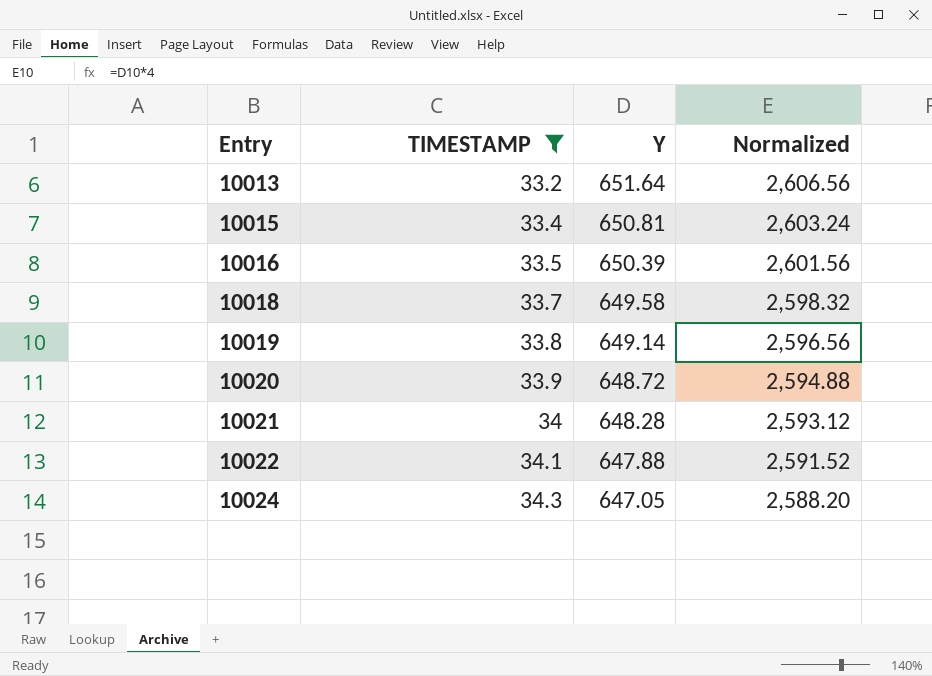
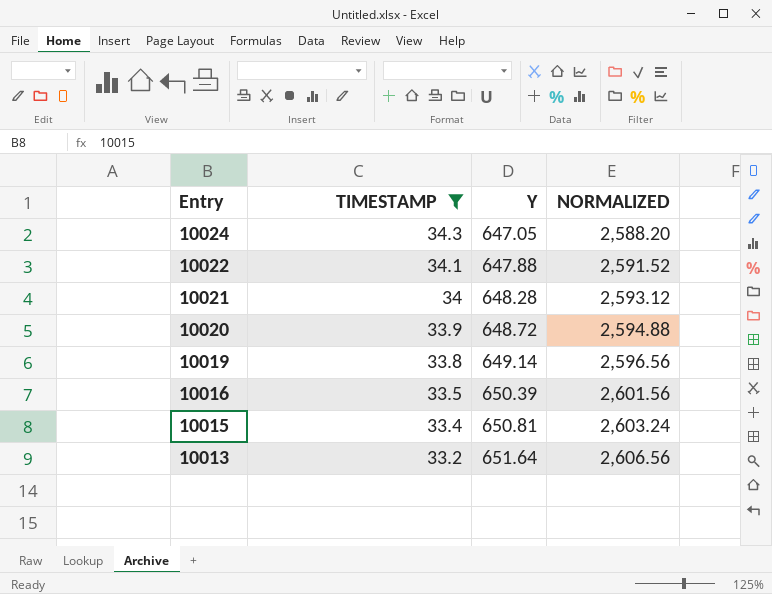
row order: Entry ascending -> Entry descending
column name: Normalized -> NORMALIZED
row 10018: 33.7 | 649.58 | 2,598.32 -> none

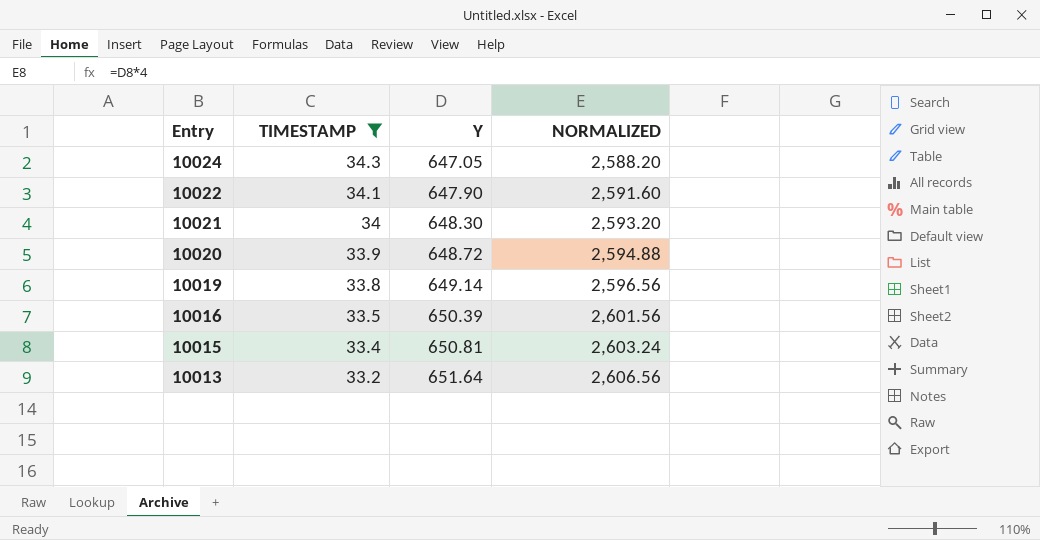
10022 | Y: 647.88 -> 647.90
10022 | NORMALIZED: 2,591.52 -> 2,591.60
10021 | Y: 648.28 -> 648.30
10021 | NORMALIZED: 2,593.12 -> 2,593.20

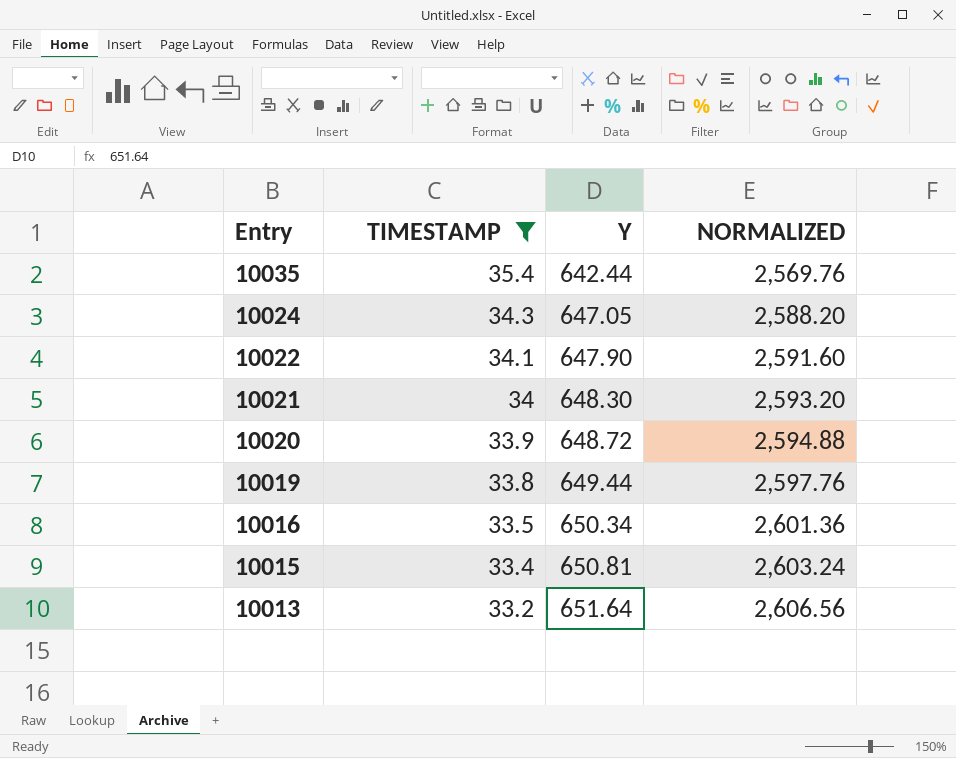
row 10035: none -> 35.4 | 642.44 | 2,569.76
10019 | Y: 649.14 -> 649.44
10019 | NORMALIZED: 2,596.56 -> 2,597.76
10016 | Y: 650.39 -> 650.34
10016 | NORMALIZED: 2,601.56 -> 2,601.36

